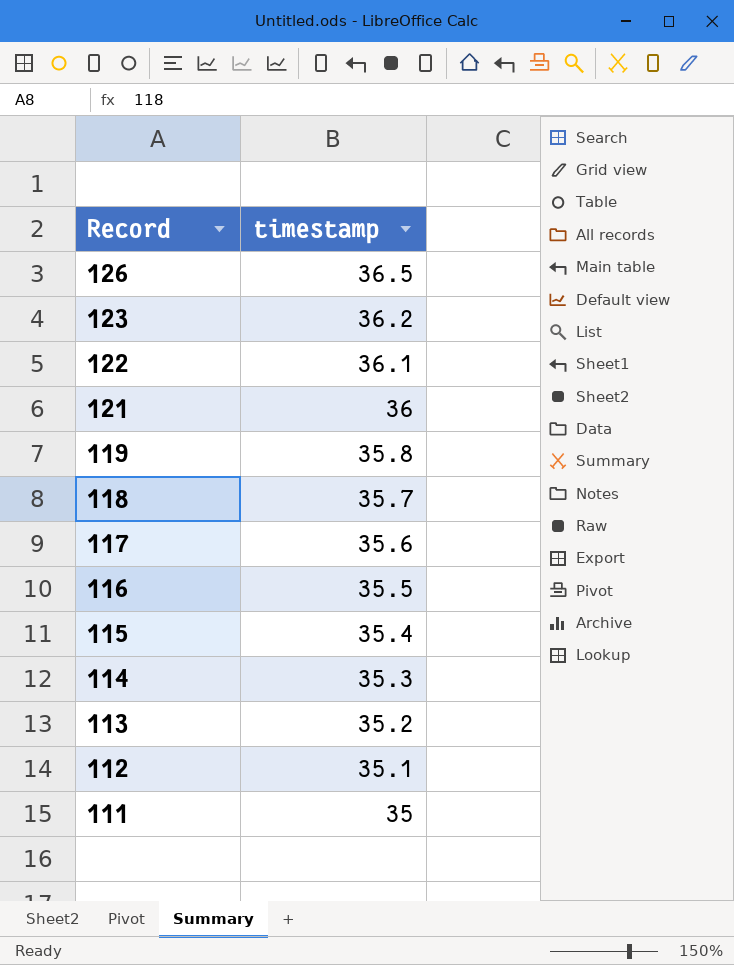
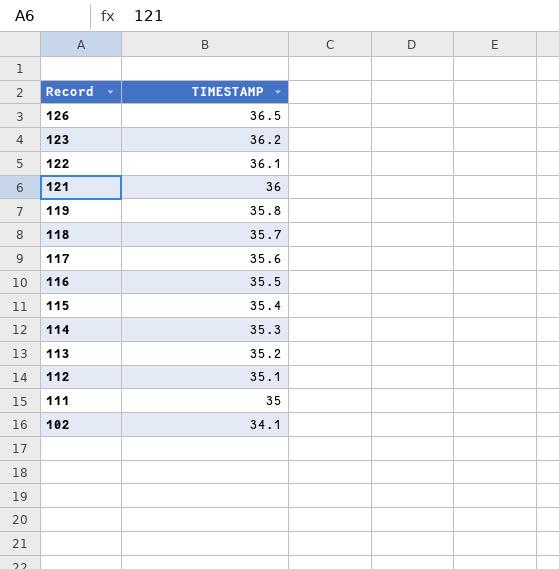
column name: timestamp -> TIMESTAMP
row 102: none -> 34.1

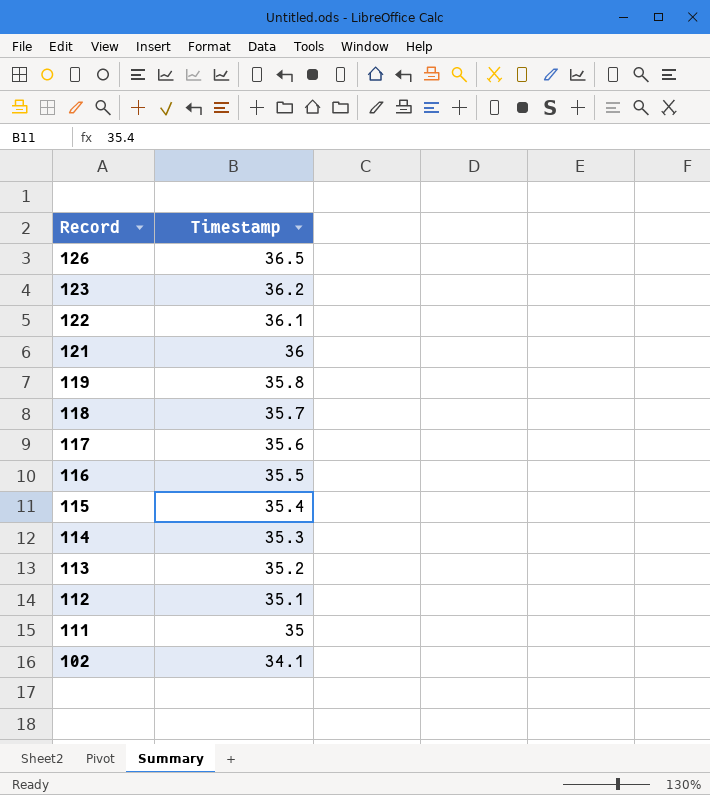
column name: TIMESTAMP -> Timestamp

